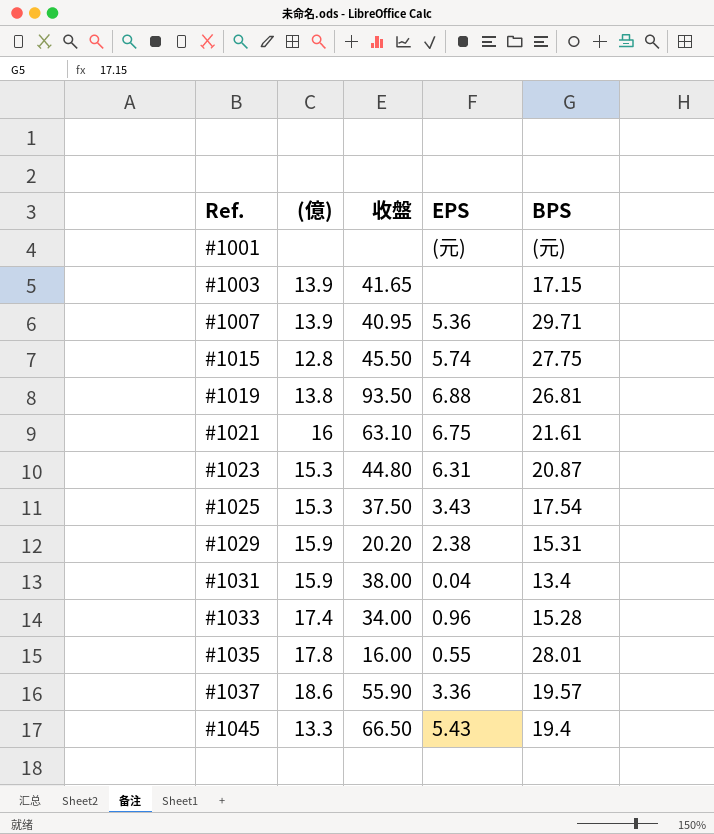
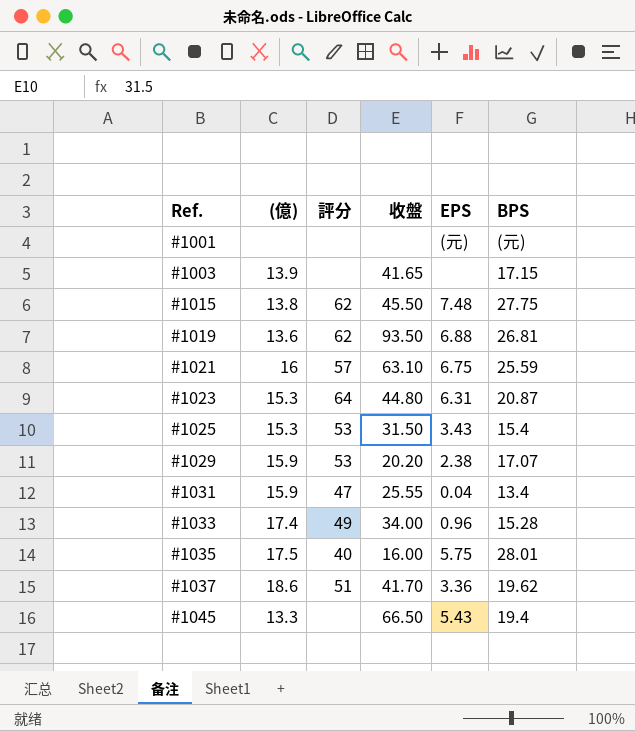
column 評分 | position: none -> 3
row #1007: 13.9 | 40.95 | 5.36 | 29.71 -> none
#1015 | (億): 12.8 -> 13.8
#1015 | EPS: 5.74 -> 7.48
#1019 | (億): 13.8 -> 13.6
#1021 | BPS: 21.61 -> 25.59
#1025 | 收盤: 37.50 -> 31.50
#1025 | BPS: 17.54 -> 15.4
#1029 | BPS: 15.31 -> 17.07
#1031 | 收盤: 38.00 -> 25.55
#1035 | (億): 17.8 -> 17.5
#1035 | EPS: 0.55 -> 5.75
#1037 | 收盤: 55.90 -> 41.70
#1037 | BPS: 19.57 -> 19.62

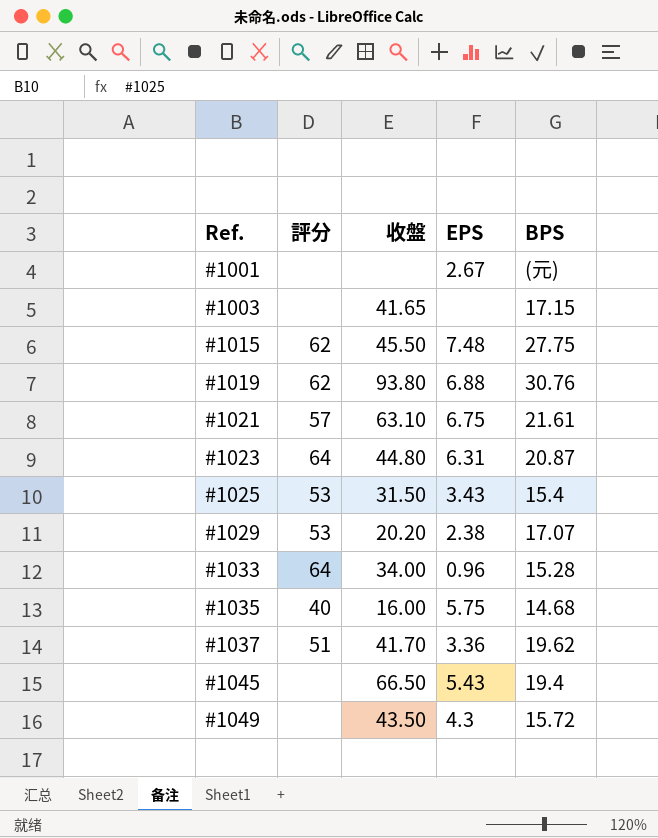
column (億) | position: 2 -> none
row #1031: 15.9 | 47 | 25.55 | 0.04 | 13.4 -> none
#1001 | EPS: (元) -> 2.67
#1019 | 收盤: 93.50 -> 93.80
#1019 | BPS: 26.81 -> 30.76
#1021 | BPS: 25.59 -> 21.61
#1033 | 評分: 49 -> 64
#1035 | BPS: 28.01 -> 14.68
row #1049: none -> none | 43.50 | 4.3 | 15.72

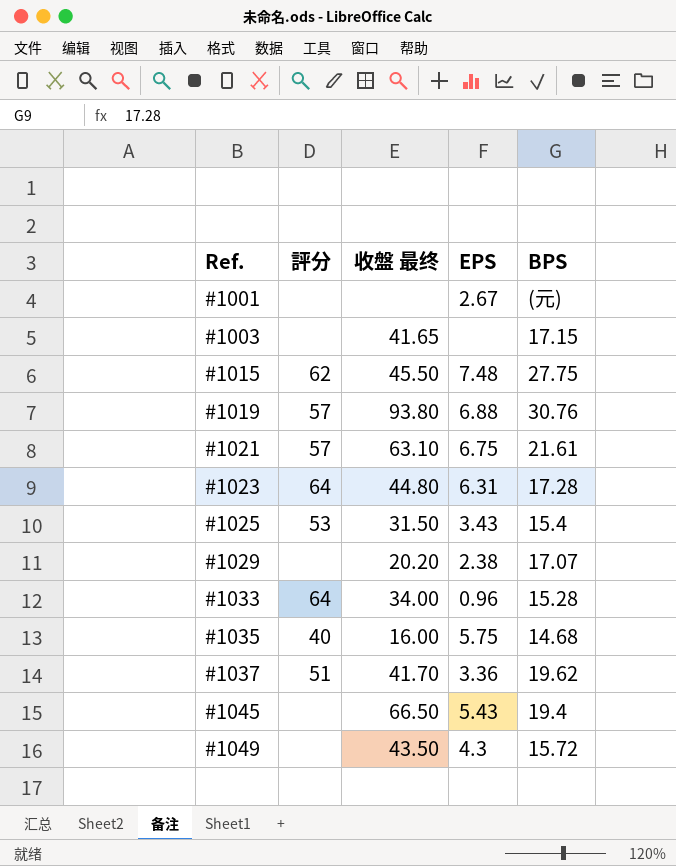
column name: 收盤 -> 收盤 最终
#1019 | 評分: 62 -> 57
#1023 | BPS: 20.87 -> 17.28
#1029 | 評分: 53 -> none

